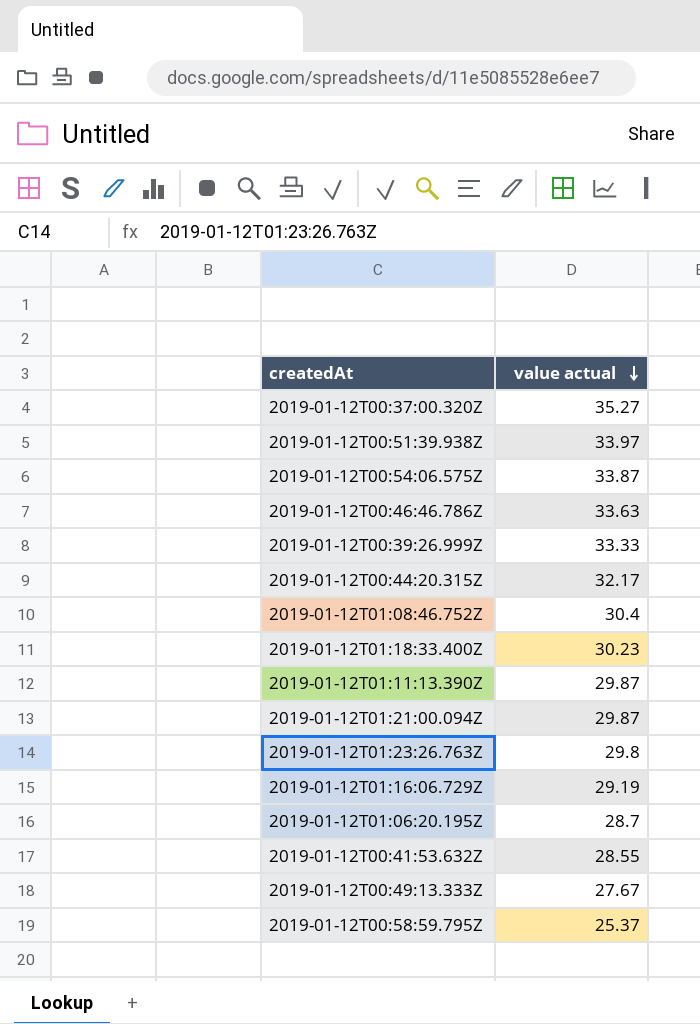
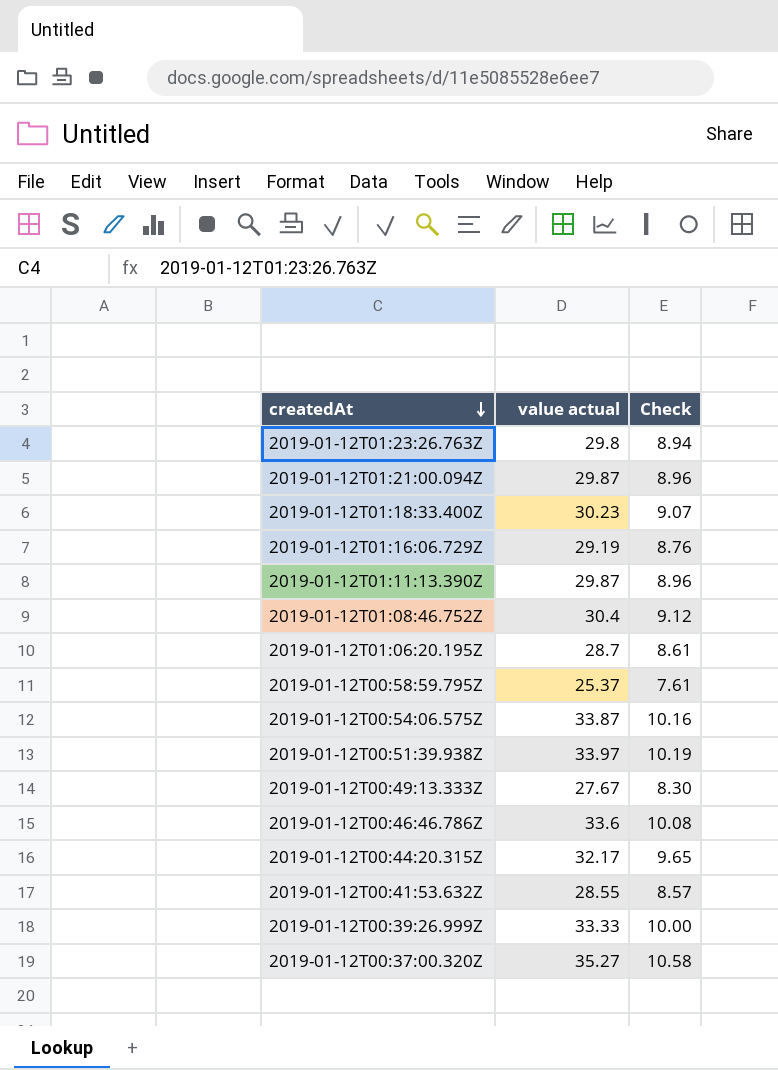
row order: value actual descending -> createdAt descending
column Check | formula: none -> [value actual] * 0.3
2019-01-12T00:46:46.786Z | value actual: 33.63 -> 33.6

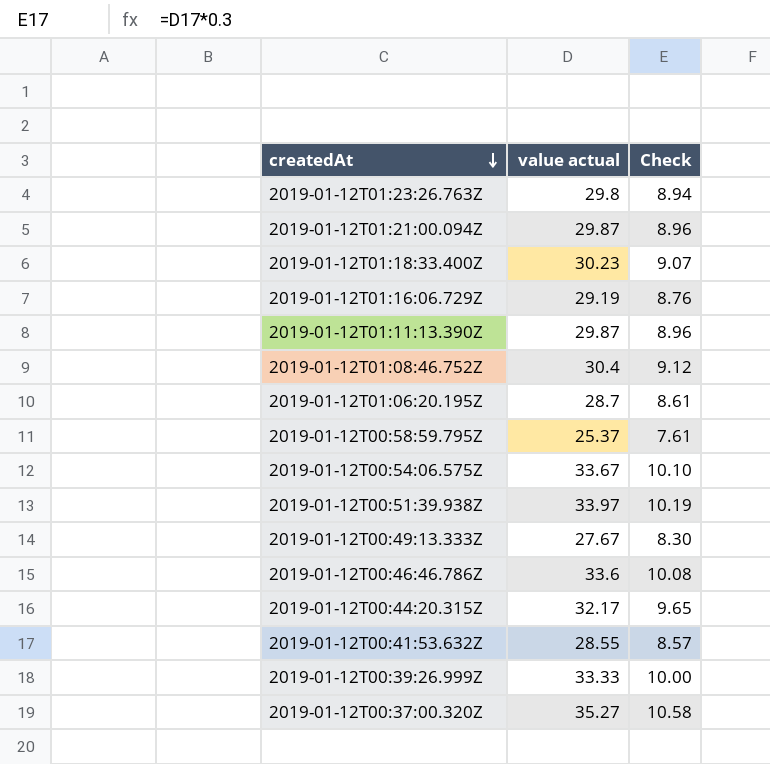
2019-01-12T00:54:06.575Z | value actual: 33.87 -> 33.67
2019-01-12T00:54:06.575Z | Check: 10.16 -> 10.10

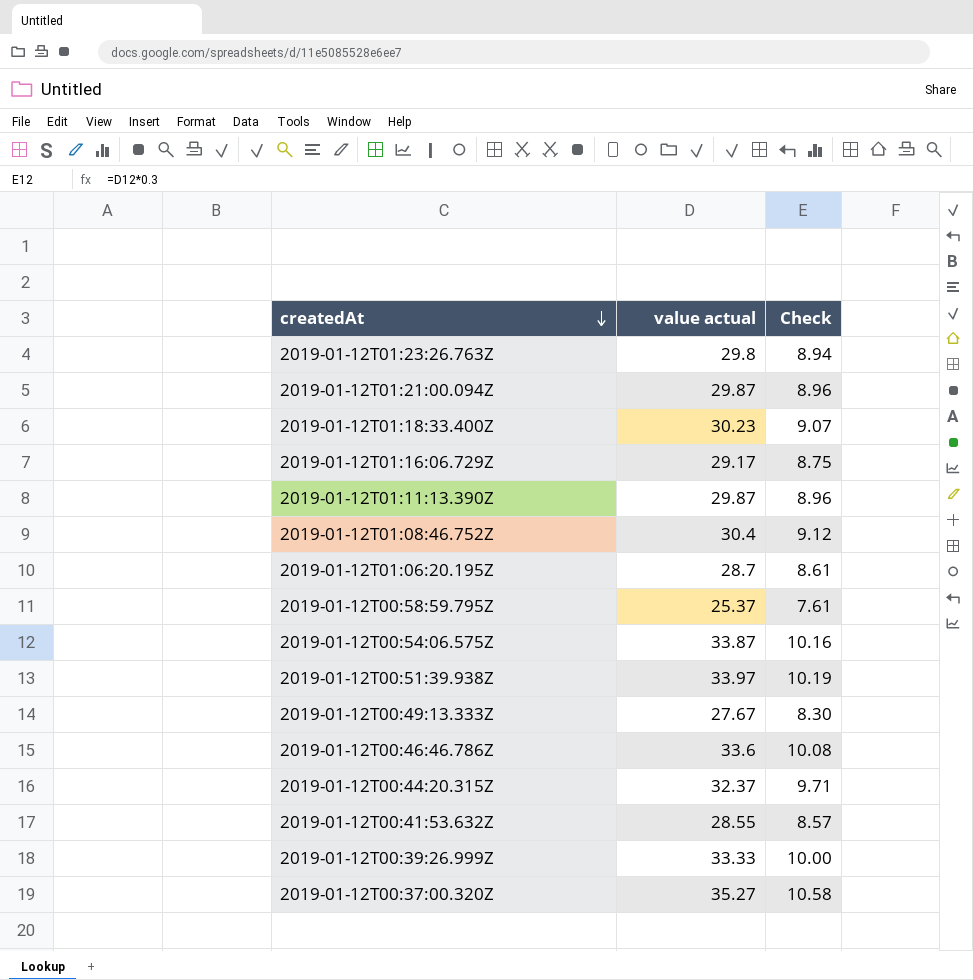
2019-01-12T01:16:06.729Z | value actual: 29.19 -> 29.17
2019-01-12T01:16:06.729Z | Check: 8.76 -> 8.75
2019-01-12T00:54:06.575Z | value actual: 33.67 -> 33.87
2019-01-12T00:54:06.575Z | Check: 10.10 -> 10.16
2019-01-12T00:44:20.315Z | value actual: 32.17 -> 32.37
2019-01-12T00:44:20.315Z | Check: 9.65 -> 9.71

